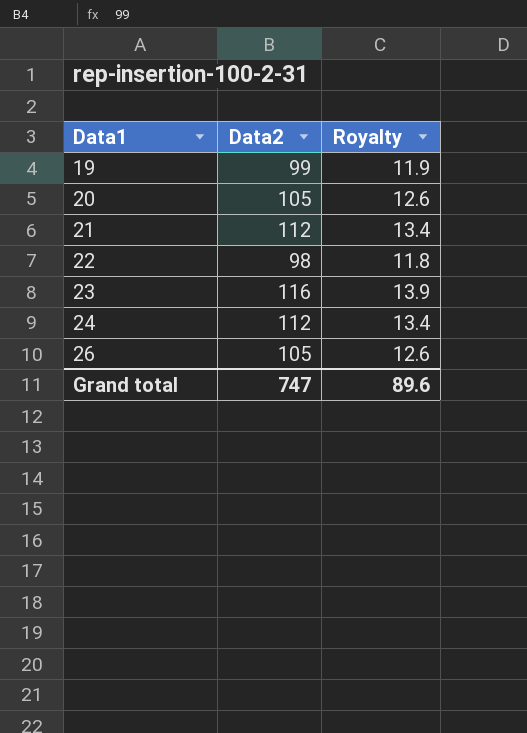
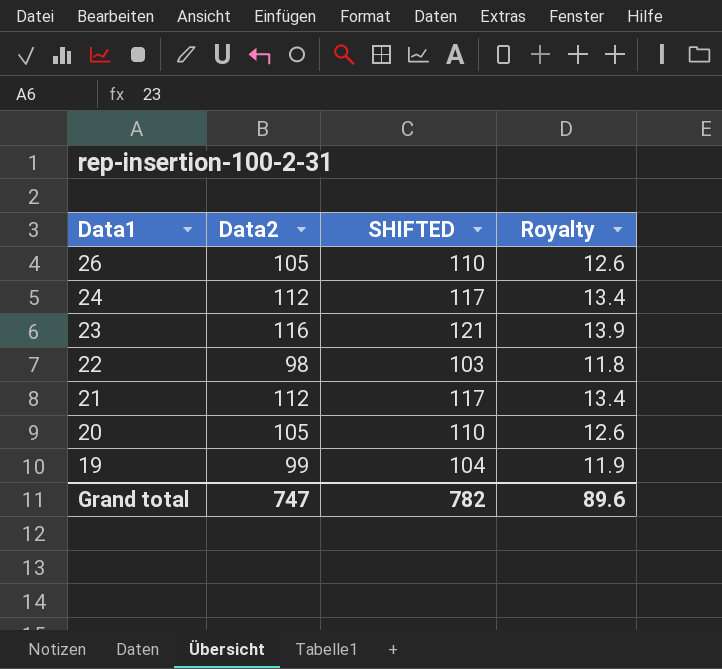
row order: Data1 ascending -> Data1 descending
column SHIFTED | formula: none -> [Data2] + 5

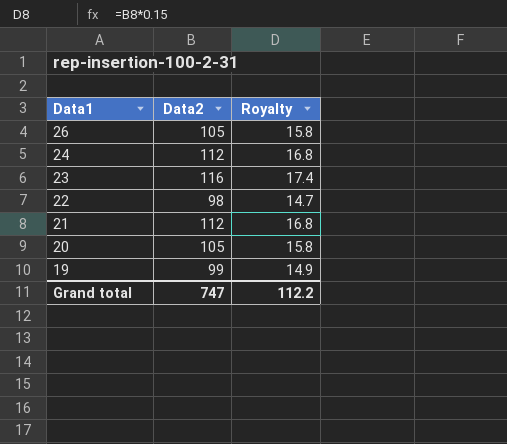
column SHIFTED | formula: [Data2] + 5 -> none
column Royalty | formula: [Data2] * 0.12 -> [Data2] * 0.15
Grand total | Royalty: 89.6 -> 112.2

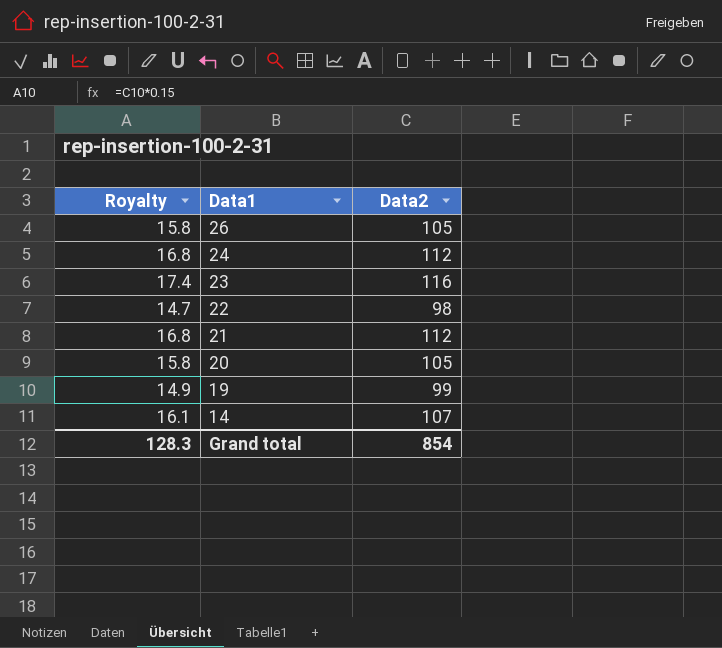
column Royalty | position: 3 -> 1
row 14: none -> 16.1 | 107
Grand total | Royalty: 112.2 -> 128.3
Grand total | Data2: 747 -> 854

